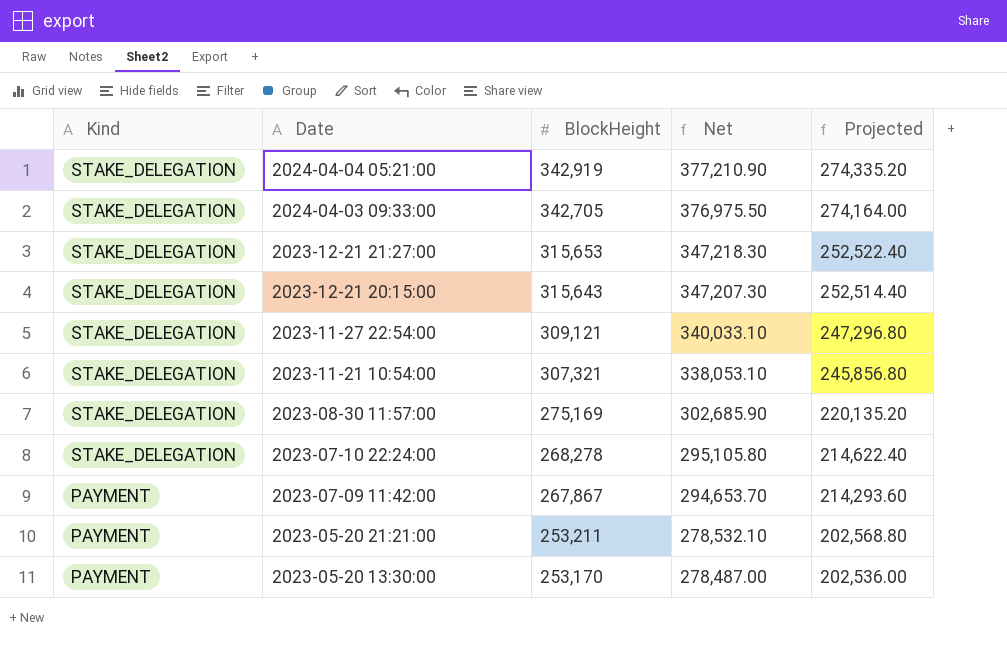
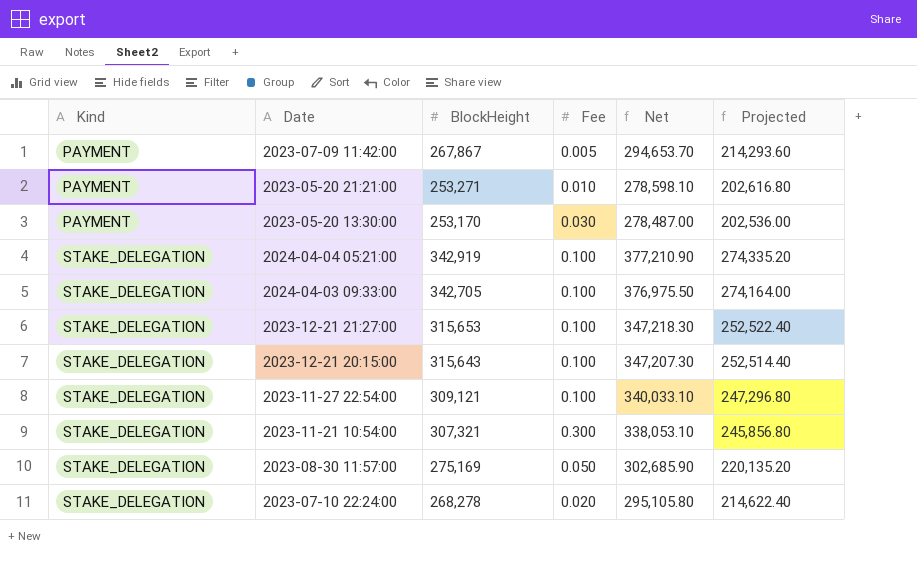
row order: Kind descending -> Kind ascending
column Fee | position: none -> 4
2023-05-20 21:21:00 | BlockHeight: 253,211 -> 253,271
2023-05-20 21:21:00 | Net: 278,532.10 -> 278,598.10
2023-05-20 21:21:00 | Projected: 202,568.80 -> 202,616.80

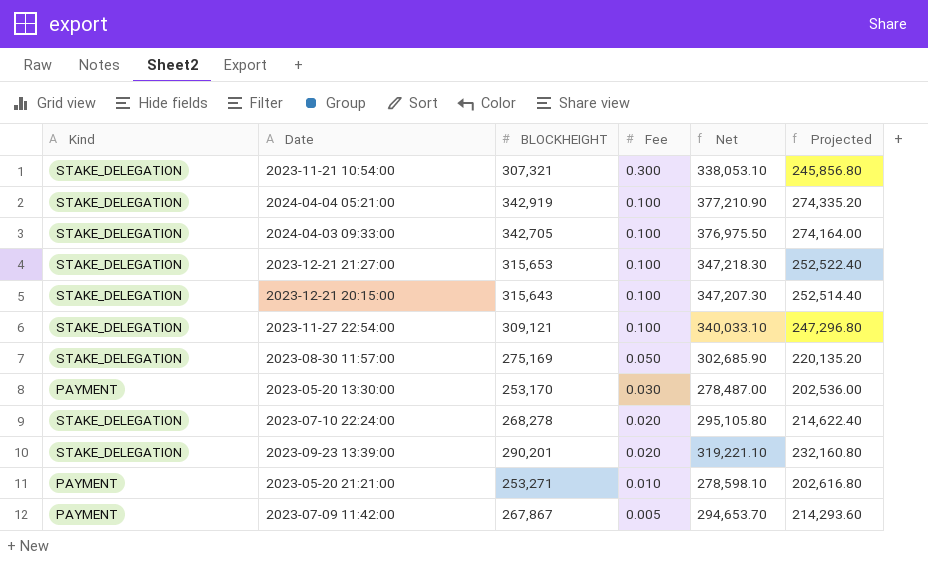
row order: Kind ascending -> Fee descending
column name: BlockHeight -> BLOCKHEIGHT
row 2023-09-23 13:39:00: none -> STAKE_DELEGATION | 290,201 | 0.020 | 319,221.10 | 232,160.80

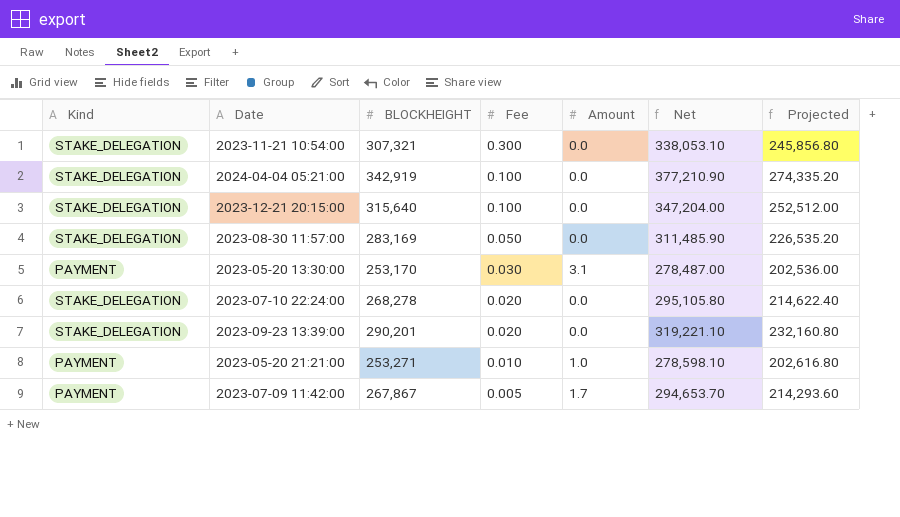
column Amount | position: none -> 5
row 2024-04-03 09:33:00: STAKE_DELEGATION | 342,705 | 0.100 | 376,975.50 | 274,164.00 -> none
row 2023-12-21 21:27:00: STAKE_DELEGATION | 315,653 | 0.100 | 347,218.30 | 252,522.40 -> none
row 2023-11-27 22:54:00: STAKE_DELEGATION | 309,121 | 0.100 | 340,033.10 | 247,296.80 -> none
2023-12-21 20:15:00 | BLOCKHEIGHT: 315,643 -> 315,640
2023-12-21 20:15:00 | Net: 347,207.30 -> 347,204.00
2023-12-21 20:15:00 | Projected: 252,514.40 -> 252,512.00
2023-08-30 11:57:00 | BLOCKHEIGHT: 275,169 -> 283,169
2023-08-30 11:57:00 | Net: 302,685.90 -> 311,485.90
2023-08-30 11:57:00 | Projected: 220,135.20 -> 226,535.20

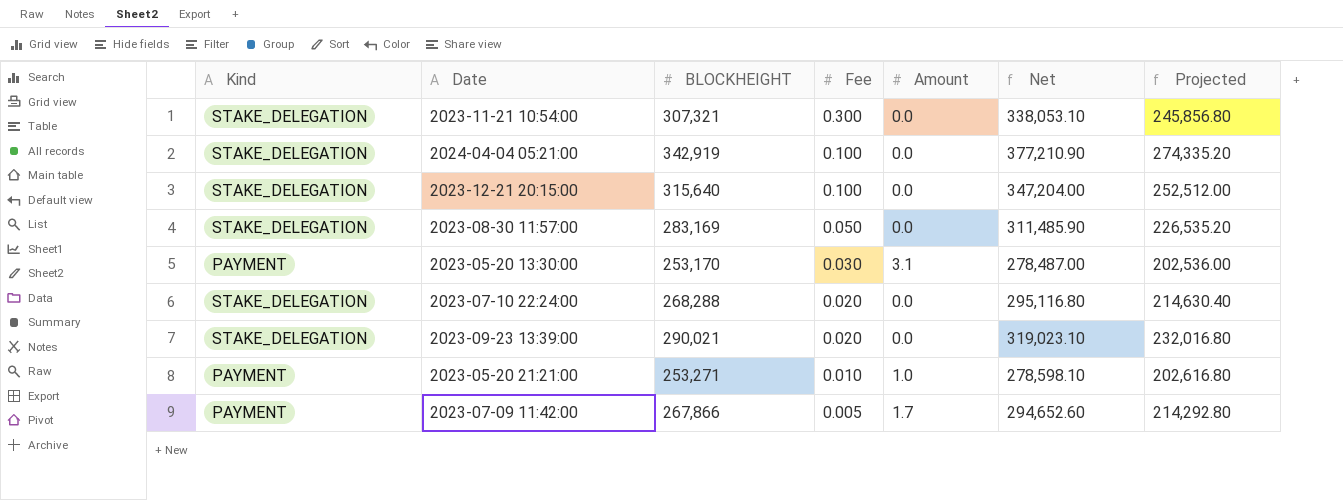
2023-07-10 22:24:00 | BLOCKHEIGHT: 268,278 -> 268,288
2023-07-10 22:24:00 | Net: 295,105.80 -> 295,116.80
2023-07-10 22:24:00 | Projected: 214,622.40 -> 214,630.40
2023-09-23 13:39:00 | BLOCKHEIGHT: 290,201 -> 290,021
2023-09-23 13:39:00 | Net: 319,221.10 -> 319,023.10
2023-09-23 13:39:00 | Projected: 232,160.80 -> 232,016.80
2023-07-09 11:42:00 | BLOCKHEIGHT: 267,867 -> 267,866
2023-07-09 11:42:00 | Net: 294,653.70 -> 294,652.60
2023-07-09 11:42:00 | Projected: 214,293.60 -> 214,292.80

